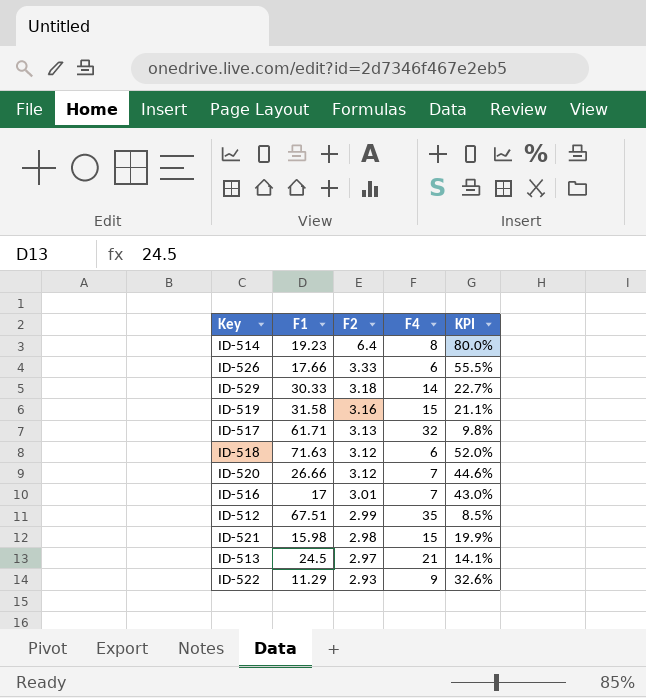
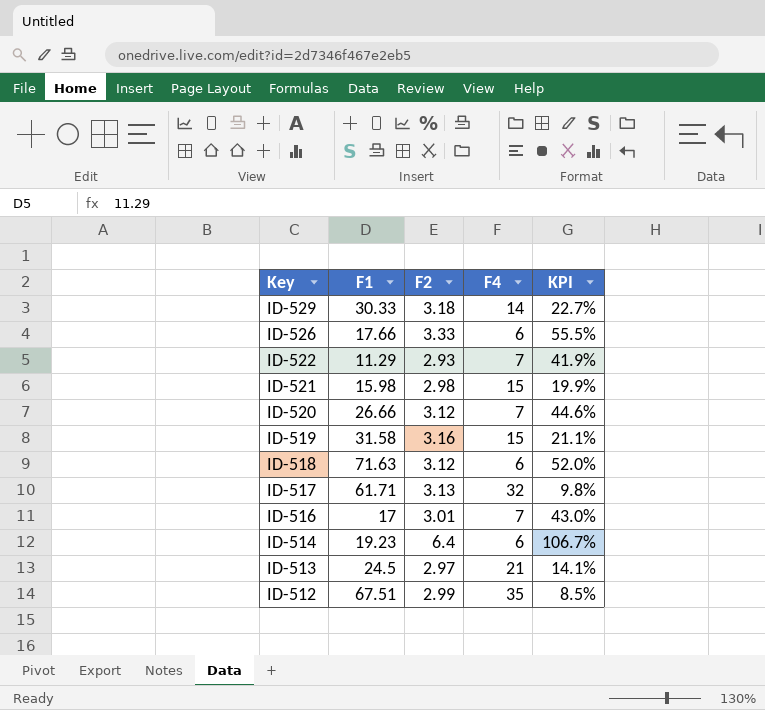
row order: F2 descending -> Key descending
ID-522 | F4: 9 -> 7
ID-522 | KPI: 32.6% -> 41.9%
ID-514 | F4: 8 -> 6
ID-514 | KPI: 80.0% -> 106.7%

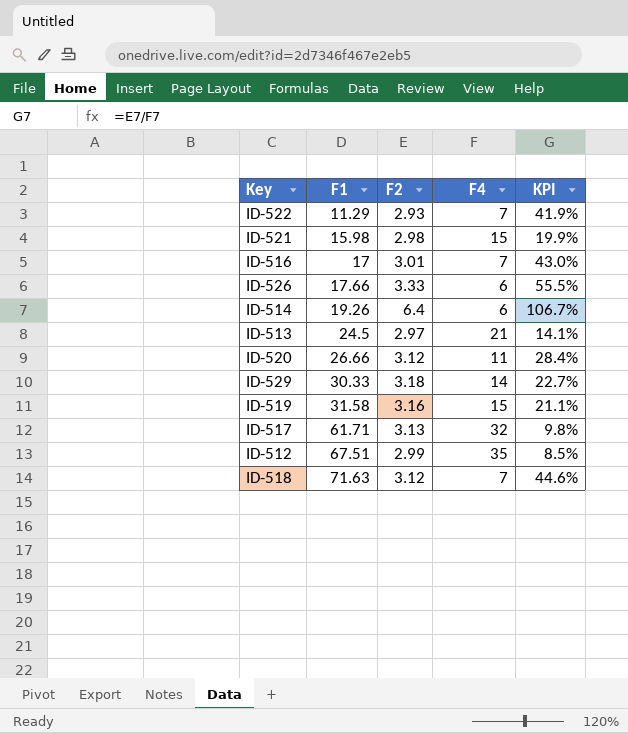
row order: Key descending -> F1 ascending
ID-514 | F1: 19.23 -> 19.26
ID-520 | F4: 7 -> 11
ID-520 | KPI: 44.6% -> 28.4%
ID-518 | F4: 6 -> 7
ID-518 | KPI: 52.0% -> 44.6%

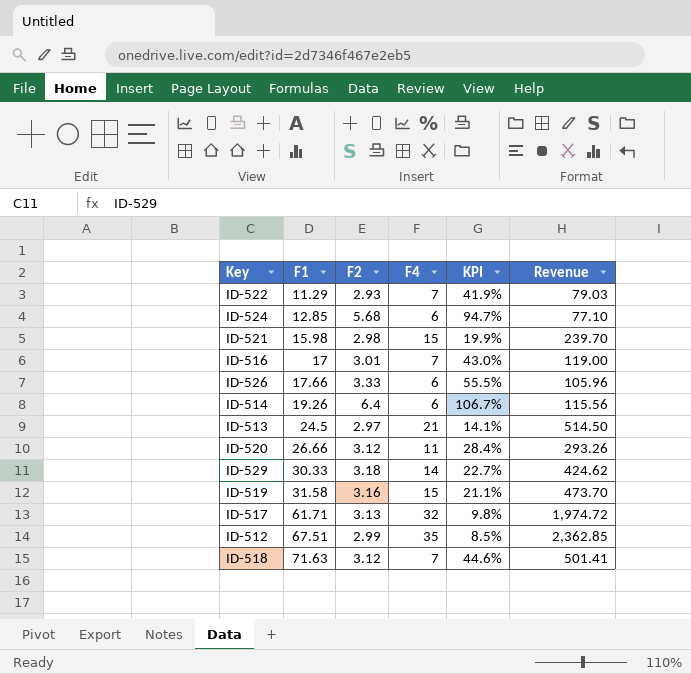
column Revenue | formula: none -> [F1] * [F4]
row ID-524: none -> 12.85 | 5.68 | 6 | 94.7% | 77.10

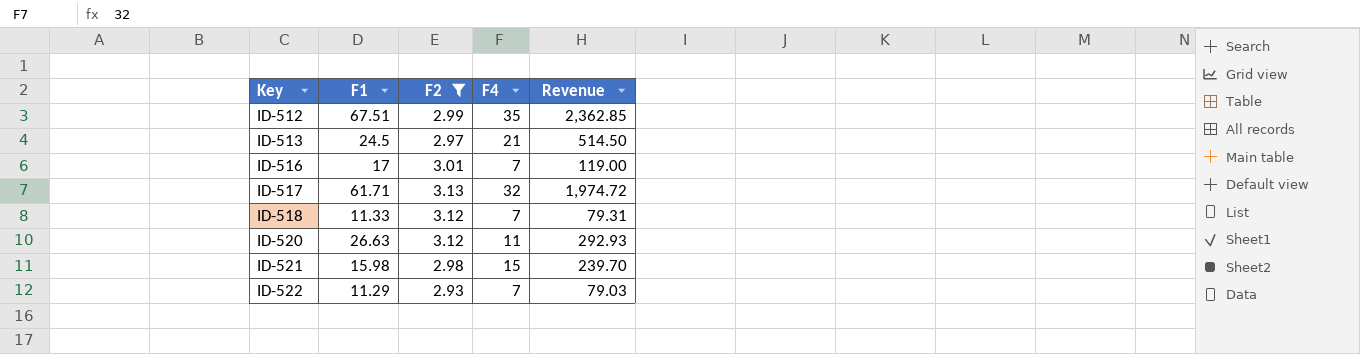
filter: none -> F2 <= 3.13
row order: F1 ascending -> Key ascending
column KPI | formula: [F2] / [F4] -> none
ID-518 | F1: 71.63 -> 11.33
ID-518 | Revenue: 501.41 -> 79.31
ID-520 | F1: 26.66 -> 26.63
ID-520 | Revenue: 293.26 -> 292.93

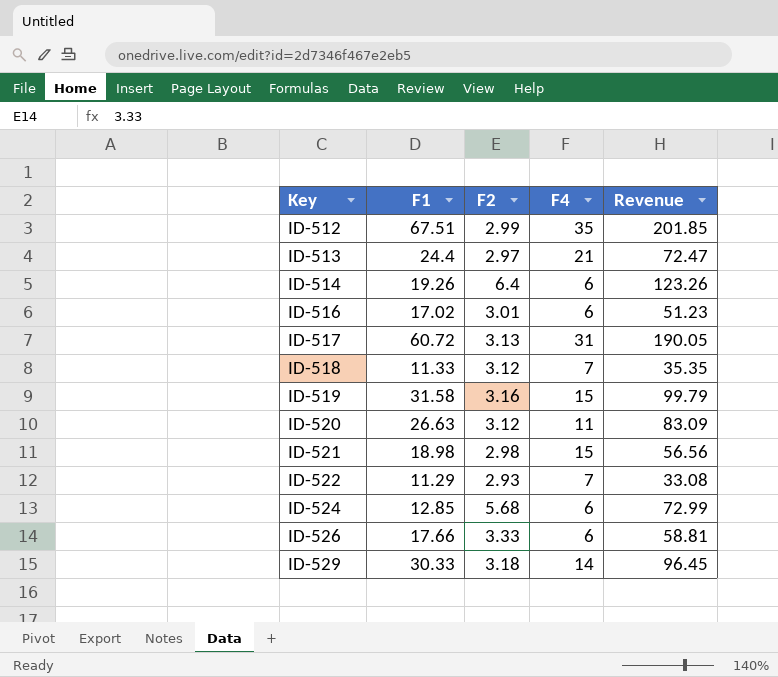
filter: F2 <= 3.13 -> none
column Revenue | formula: [F1] * [F4] -> [F1] * [F2]
ID-513 | F1: 24.5 -> 24.4
ID-516 | F1: 17 -> 17.02
ID-516 | F4: 7 -> 6
ID-517 | F1: 61.71 -> 60.72
ID-517 | F4: 32 -> 31
ID-521 | F1: 15.98 -> 18.98

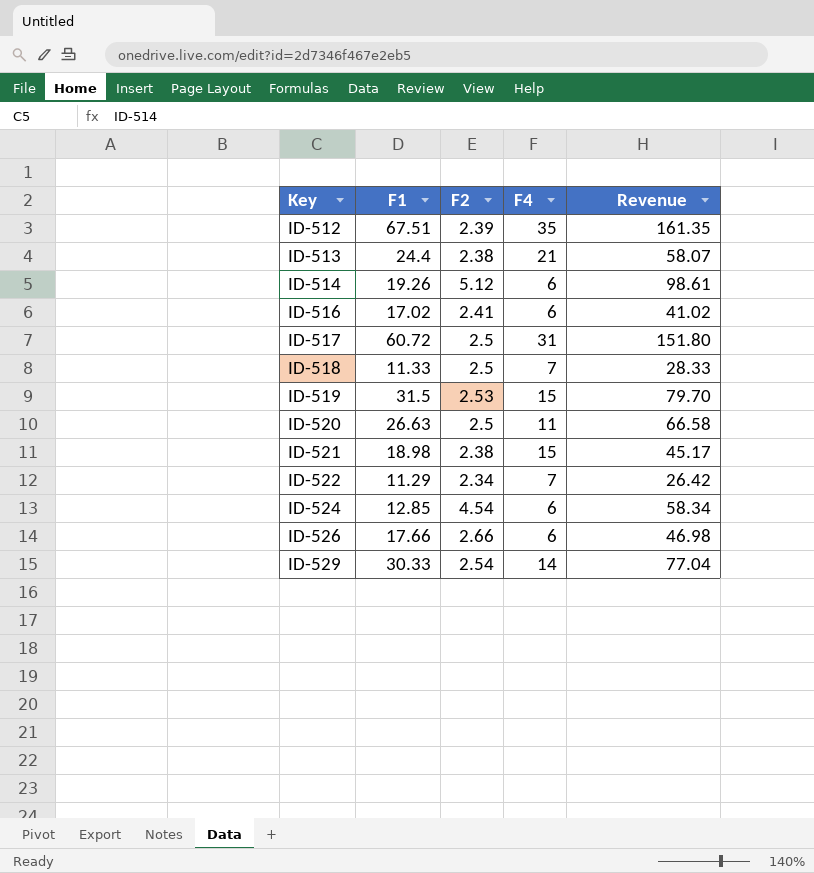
ID-512 | F2: 2.99 -> 2.39
ID-512 | Revenue: 201.85 -> 161.35
ID-513 | F2: 2.97 -> 2.38
ID-513 | Revenue: 72.47 -> 58.07
ID-514 | F2: 6.4 -> 5.12
ID-514 | Revenue: 123.26 -> 98.61
ID-516 | F2: 3.01 -> 2.41
ID-516 | Revenue: 51.23 -> 41.02
ID-517 | F2: 3.13 -> 2.5
ID-517 | Revenue: 190.05 -> 151.80
ID-518 | F2: 3.12 -> 2.5
ID-518 | Revenue: 35.35 -> 28.33
ID-519 | F1: 31.58 -> 31.5
ID-519 | F2: 3.16 -> 2.53
ID-519 | Revenue: 99.79 -> 79.70
ID-520 | F2: 3.12 -> 2.5
ID-520 | Revenue: 83.09 -> 66.58
ID-521 | F2: 2.98 -> 2.38
ID-521 | Revenue: 56.56 -> 45.17
ID-522 | F2: 2.93 -> 2.34
ID-522 | Revenue: 33.08 -> 26.42
ID-524 | F2: 5.68 -> 4.54
ID-524 | Revenue: 72.99 -> 58.34
ID-526 | F2: 3.33 -> 2.66
ID-526 | Revenue: 58.81 -> 46.98
ID-529 | F2: 3.18 -> 2.54
ID-529 | Revenue: 96.45 -> 77.04

